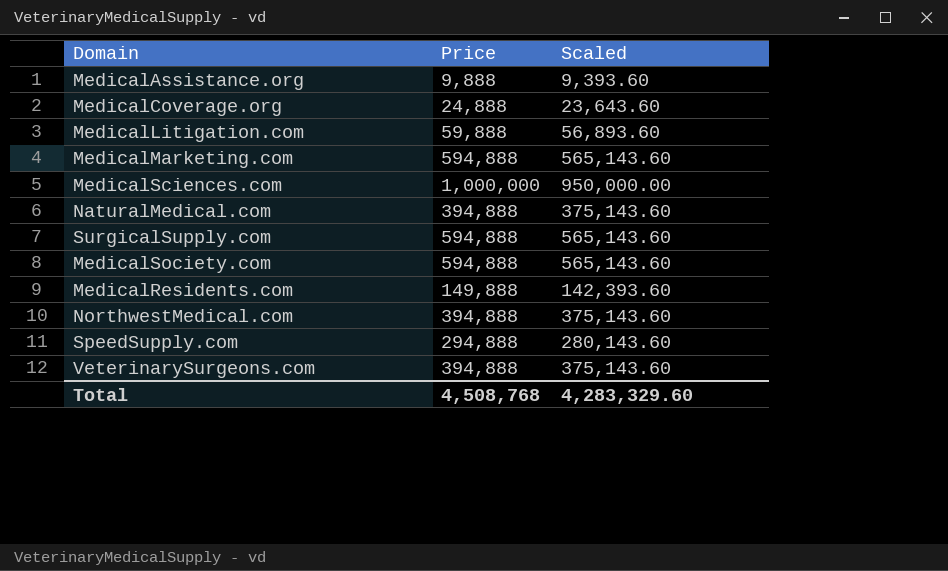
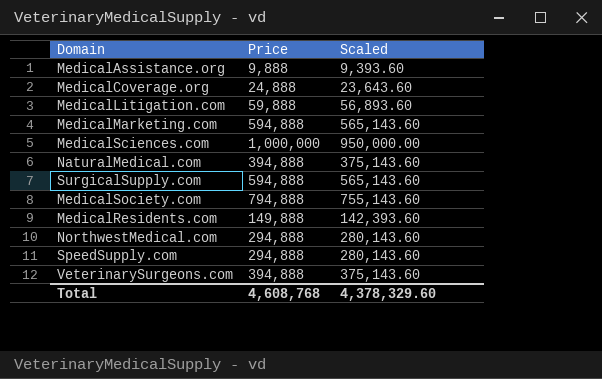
MedicalSociety.com | Price: 594,888 -> 794,888
MedicalSociety.com | Scaled: 565,143.60 -> 755,143.60
NorthwestMedical.com | Price: 394,888 -> 294,888
NorthwestMedical.com | Scaled: 375,143.60 -> 280,143.60
Total | Price: 4,508,768 -> 4,608,768
Total | Scaled: 4,283,329.60 -> 4,378,329.60

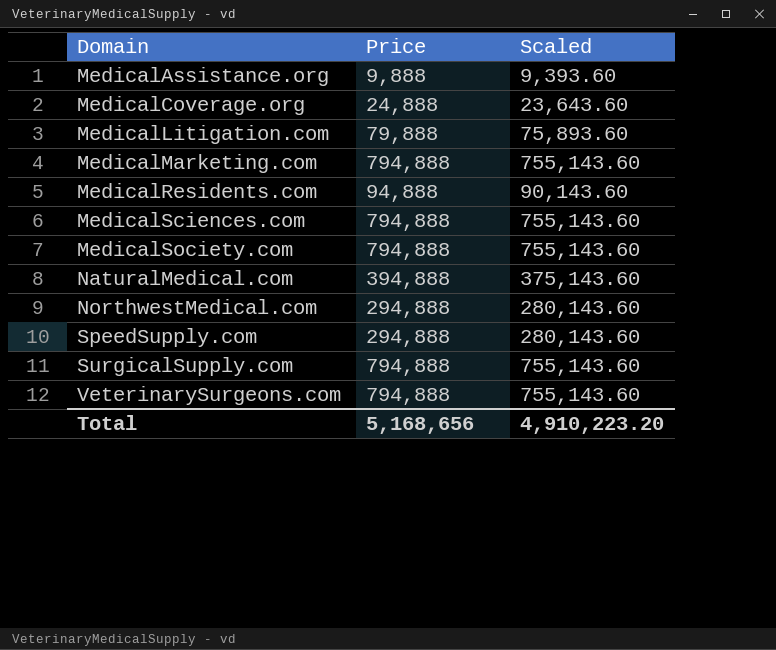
row order: none -> Domain ascending
MedicalLitigation.com | Price: 59,888 -> 79,888
MedicalLitigation.com | Scaled: 56,893.60 -> 75,893.60
MedicalMarketing.com | Price: 594,888 -> 794,888
MedicalMarketing.com | Scaled: 565,143.60 -> 755,143.60
MedicalResidents.com | Price: 149,888 -> 94,888
MedicalResidents.com | Scaled: 142,393.60 -> 90,143.60
MedicalSciences.com | Price: 1,000,000 -> 794,888
MedicalSciences.com | Scaled: 950,000.00 -> 755,143.60
SurgicalSupply.com | Price: 594,888 -> 794,888
SurgicalSupply.com | Scaled: 565,143.60 -> 755,143.60
VeterinarySurgeons.com | Price: 394,888 -> 794,888
VeterinarySurgeons.com | Scaled: 375,143.60 -> 755,143.60
Total | Price: 4,608,768 -> 5,168,656
Total | Scaled: 4,378,329.60 -> 4,910,223.20

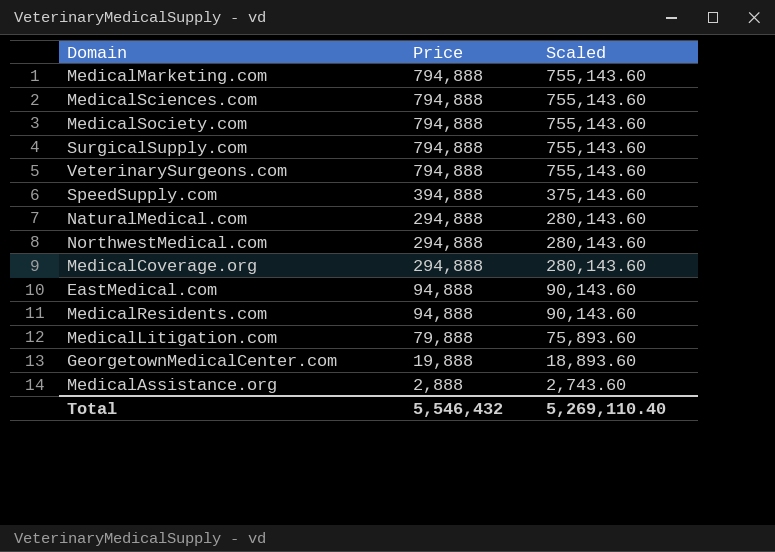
row order: Domain ascending -> Price descending
SpeedSupply.com | Price: 294,888 -> 394,888
SpeedSupply.com | Scaled: 280,143.60 -> 375,143.60
NaturalMedical.com | Price: 394,888 -> 294,888
NaturalMedical.com | Scaled: 375,143.60 -> 280,143.60
MedicalCoverage.org | Price: 24,888 -> 294,888
MedicalCoverage.org | Scaled: 23,643.60 -> 280,143.60
row EastMedical.com: none -> 94,888 | 90,143.60
row GeorgetownMedicalCenter.com: none -> 19,888 | 18,893.60
MedicalAssistance.org | Price: 9,888 -> 2,888
MedicalAssistance.org | Scaled: 9,393.60 -> 2,743.60
Total | Price: 5,168,656 -> 5,546,432
Total | Scaled: 4,910,223.20 -> 5,269,110.40

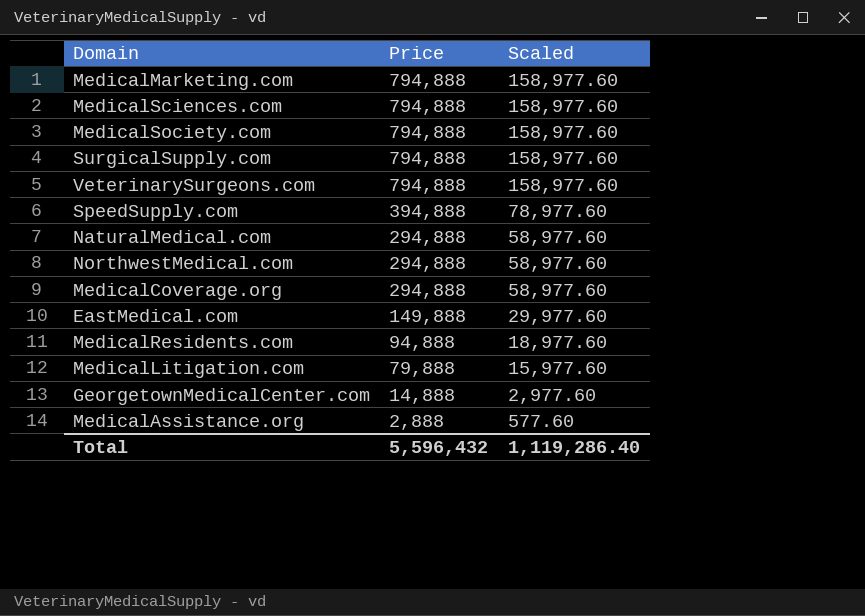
column Scaled | formula: [Price] * 0.95 -> [Price] * 0.2
EastMedical.com | Price: 94,888 -> 149,888
GeorgetownMedicalCenter.com | Price: 19,888 -> 14,888
Total | Price: 5,546,432 -> 5,596,432
Total | Scaled: 5,269,110.40 -> 1,119,286.40

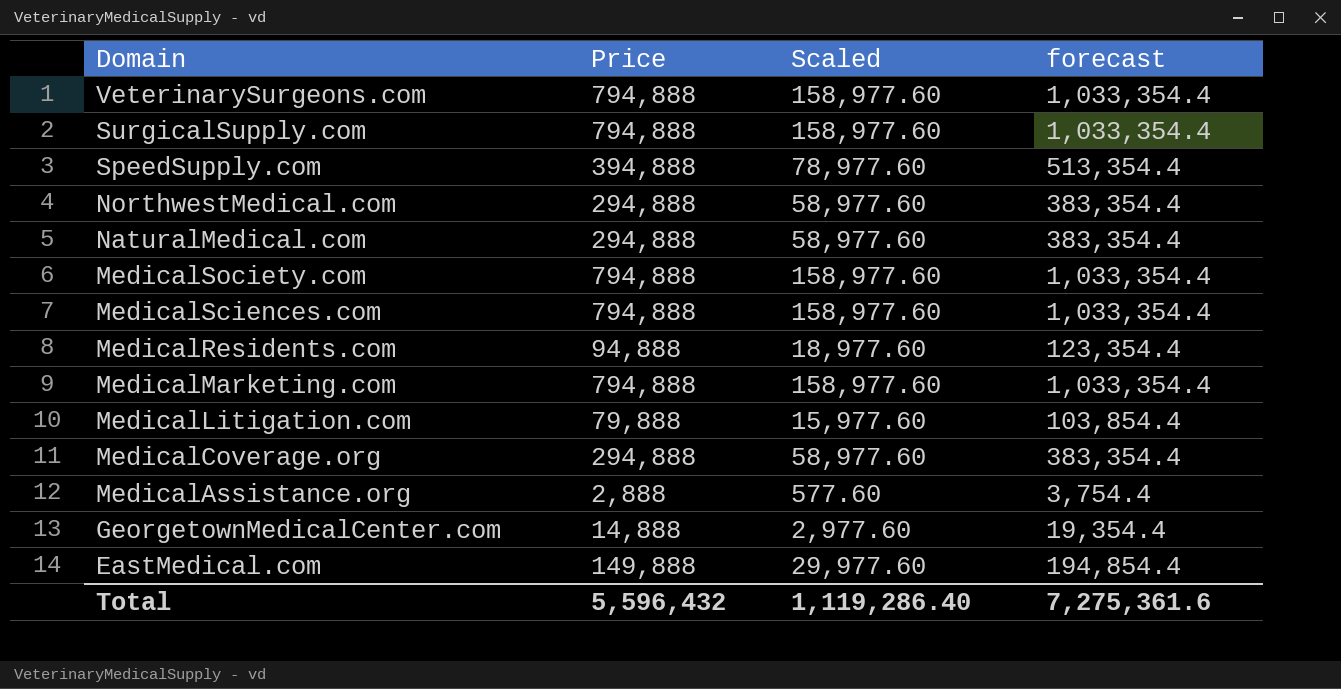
row order: Price descending -> Domain descending
column forecast | formula: none -> [Price] * 1.3

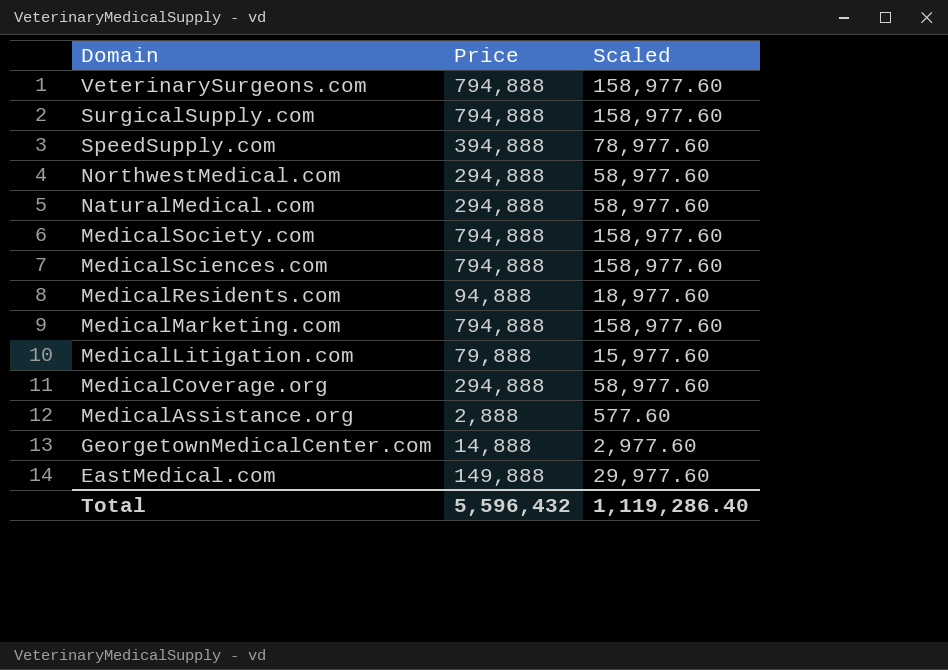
column forecast | formula: [Price] * 1.3 -> none

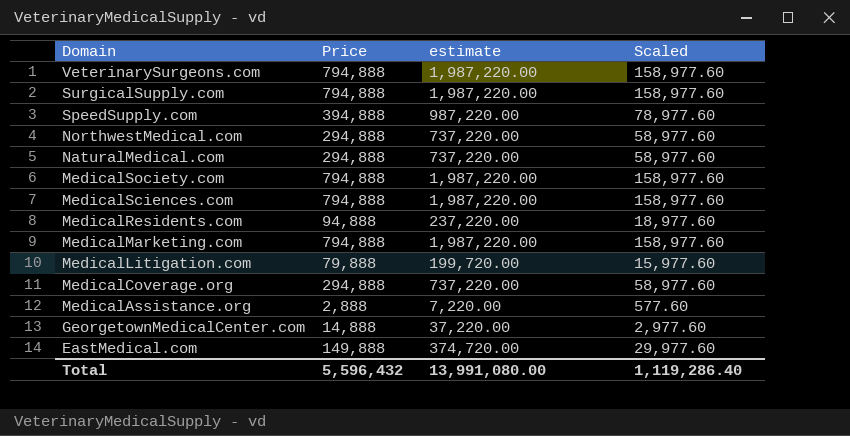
column estimate | formula: none -> [Price] * 2.5

